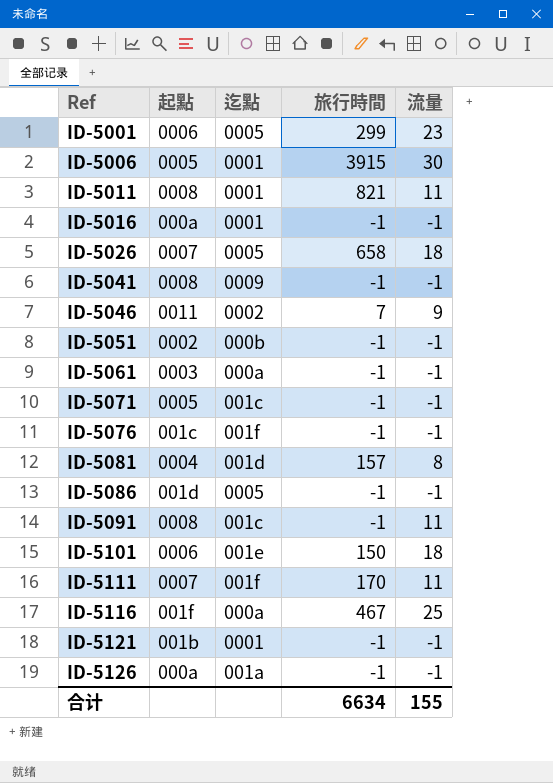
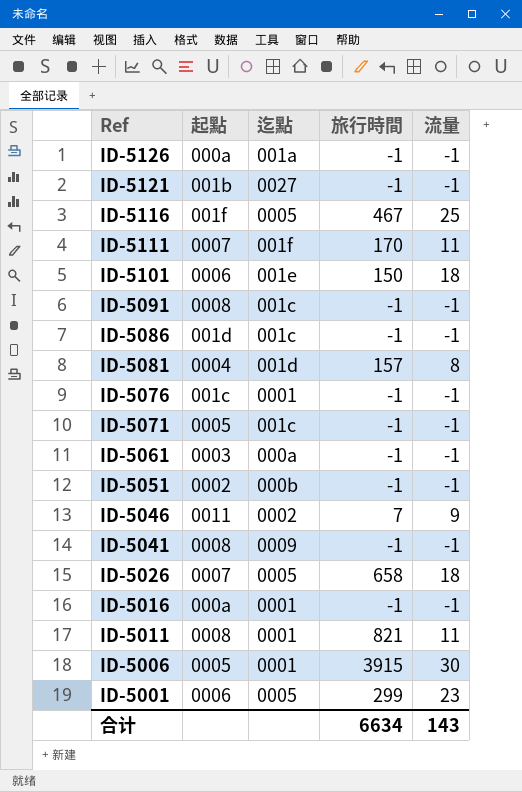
row order: Ref ascending -> Ref descending
ID-5121 | 迄點: 0001 -> 0027
ID-5116 | 迄點: 000a -> 0005
ID-5091 | 流量: 11 -> -1
ID-5086 | 迄點: 0005 -> 001c
ID-5076 | 迄點: 001f -> 0001
合计 | 流量: 155 -> 143

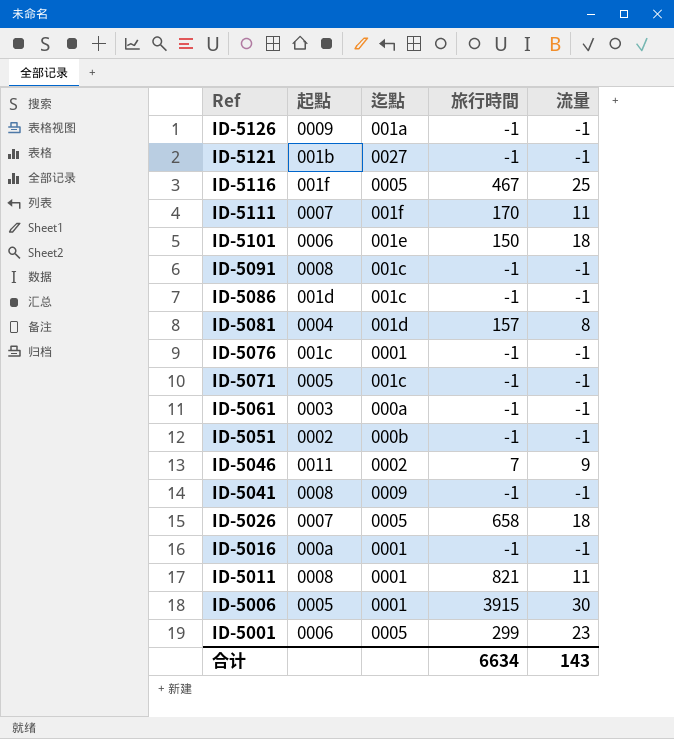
ID-5126 | 起點: 000a -> 0009

